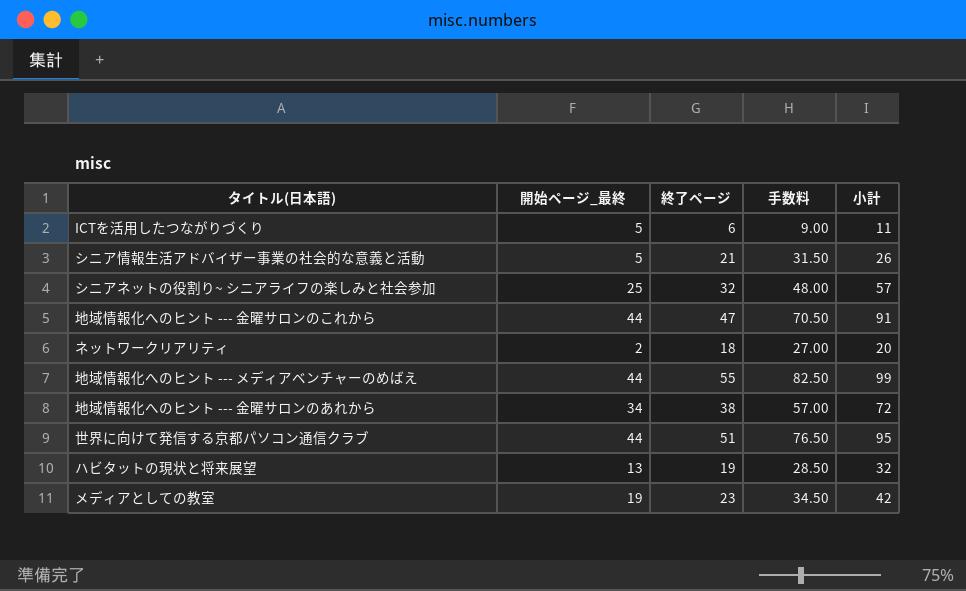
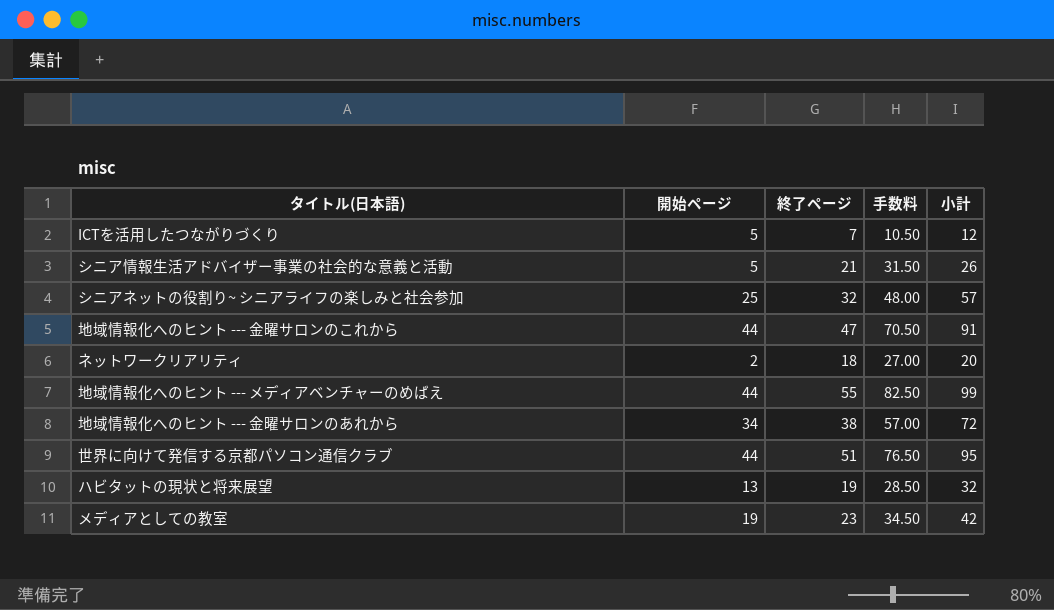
column name: 開始ページ_最終 -> 開始ページ
ICTを活用したつながりづくり | 終了ページ: 6 -> 7
ICTを活用したつながりづくり | 手数料: 9.00 -> 10.50
ICTを活用したつながりづくり | 小計: 11 -> 12

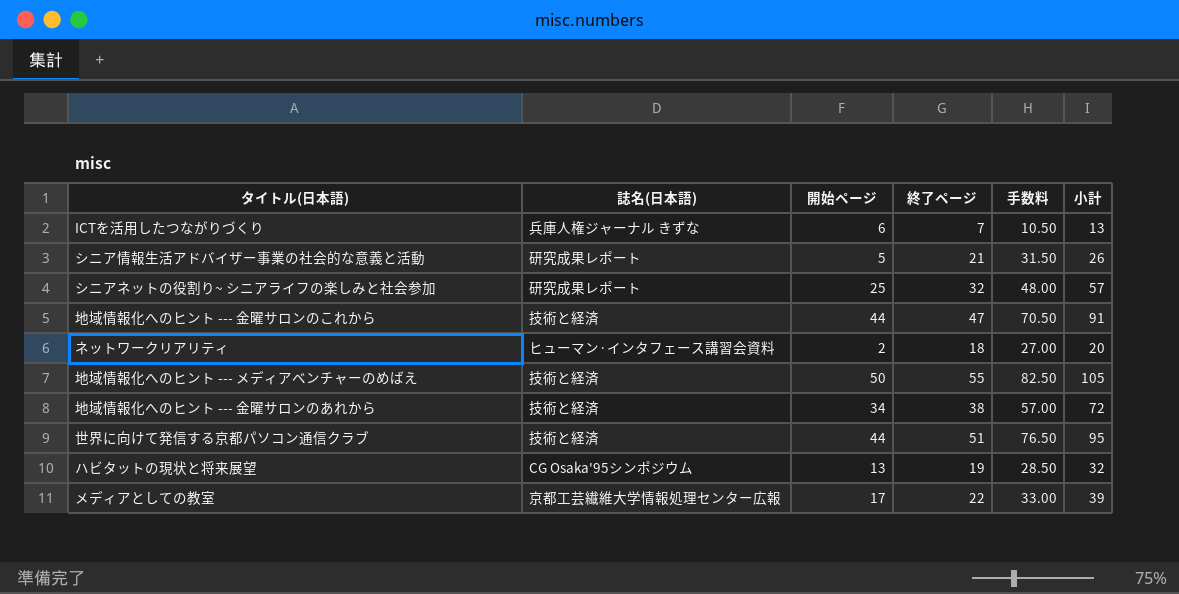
column 誌名(日本語) | position: none -> 2
ICTを活用したつながりづくり | 開始ページ: 5 -> 6
ICTを活用したつながりづくり | 小計: 12 -> 13
地域情報化へのヒント --- メディアベンチャーのめばえ | 開始ページ: 44 -> 50
地域情報化へのヒント --- メディアベンチャーのめばえ | 小計: 99 -> 105
メディアとしての教室 | 開始ページ: 19 -> 17
メディアとしての教室 | 終了ページ: 23 -> 22
メディアとしての教室 | 手数料: 34.50 -> 33.00
メディアとしての教室 | 小計: 42 -> 39

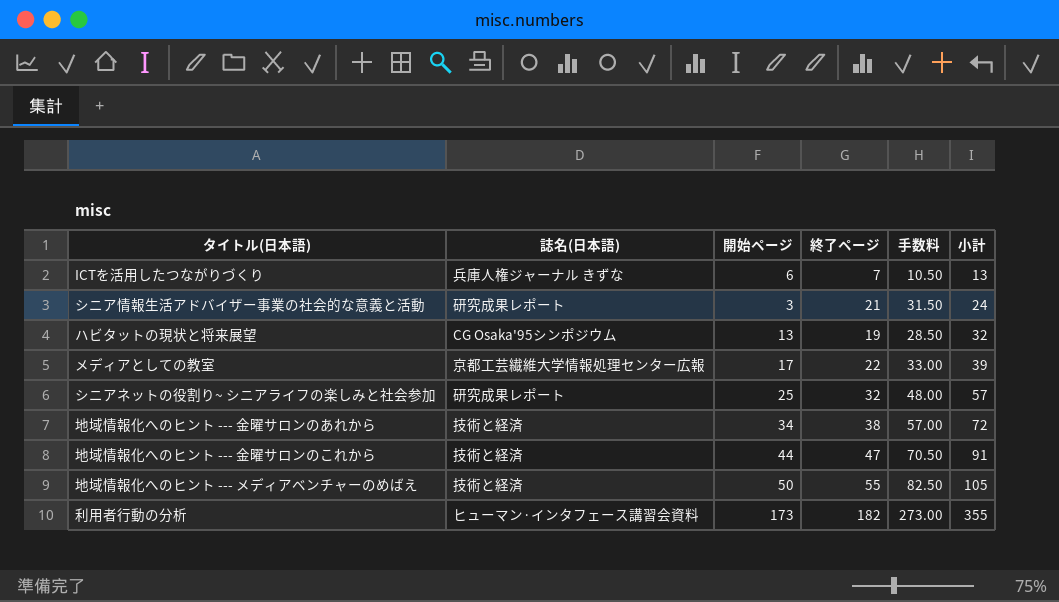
row order: none -> 小計 ascending
row ネットワークリアリティ: ヒューマン·インタフェース講習会資料 | 2 | 18 | 27.00 | 20 -> none
row 世界に向けて発信する京都パソコン通信クラブ: 技術と経済 | 44 | 51 | 76.50 | 95 -> none
シニア情報生活アドバイザー事業の社会的な意義と活動 | 開始ページ: 5 -> 3
シニア情報生活アドバイザー事業の社会的な意義と活動 | 小計: 26 -> 24
row 利用者行動の分析: none -> ヒューマン·インタフェース講習会資料 | 173 | 182 | 273.00 | 355

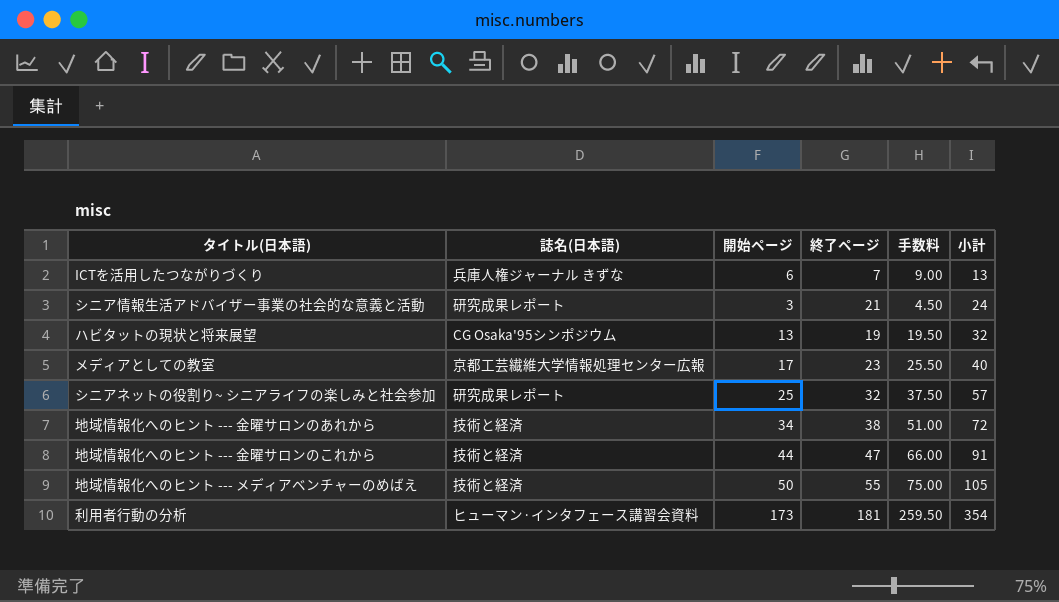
column 手数料 | formula: [終了ページ] * 1.5 -> [開始ページ] * 1.5
メディアとしての教室 | 終了ページ: 22 -> 23
メディアとしての教室 | 小計: 39 -> 40
利用者行動の分析 | 終了ページ: 182 -> 181
利用者行動の分析 | 小計: 355 -> 354

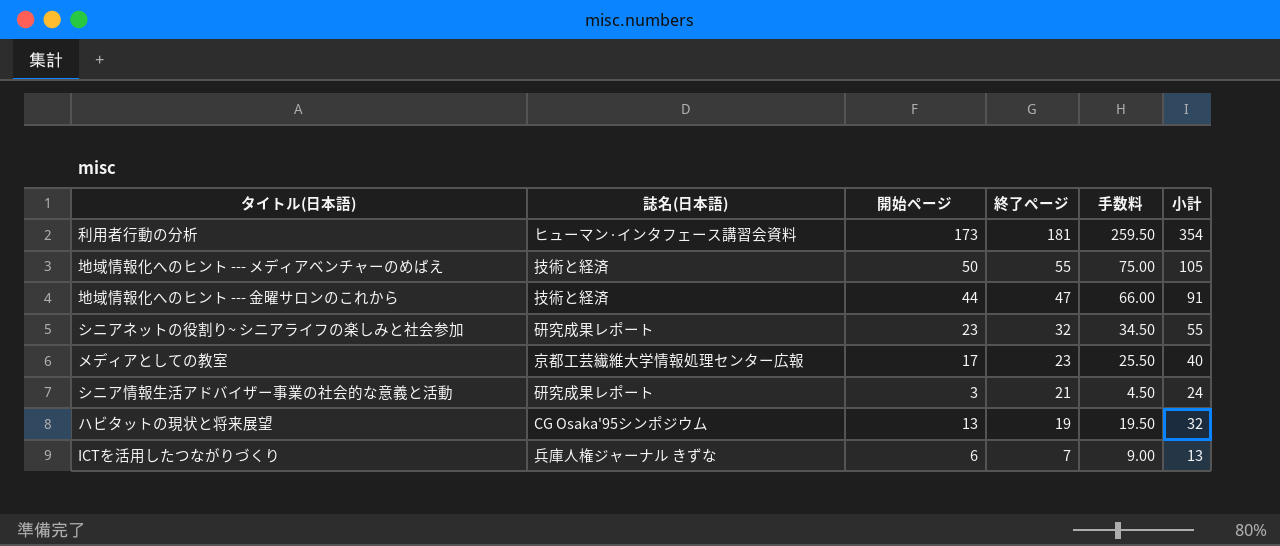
row order: 小計 ascending -> 終了ページ descending
row 地域情報化へのヒント --- 金曜サロンのあれから: 技術と経済 | 34 | 38 | 51.00 | 72 -> none
シニアネットの役割り~ シニアライフの楽しみと社会参加 | 開始ページ: 25 -> 23
シニアネットの役割り~ シニアライフの楽しみと社会参加 | 手数料: 37.50 -> 34.50
シニアネットの役割り~ シニアライフの楽しみと社会参加 | 小計: 57 -> 55

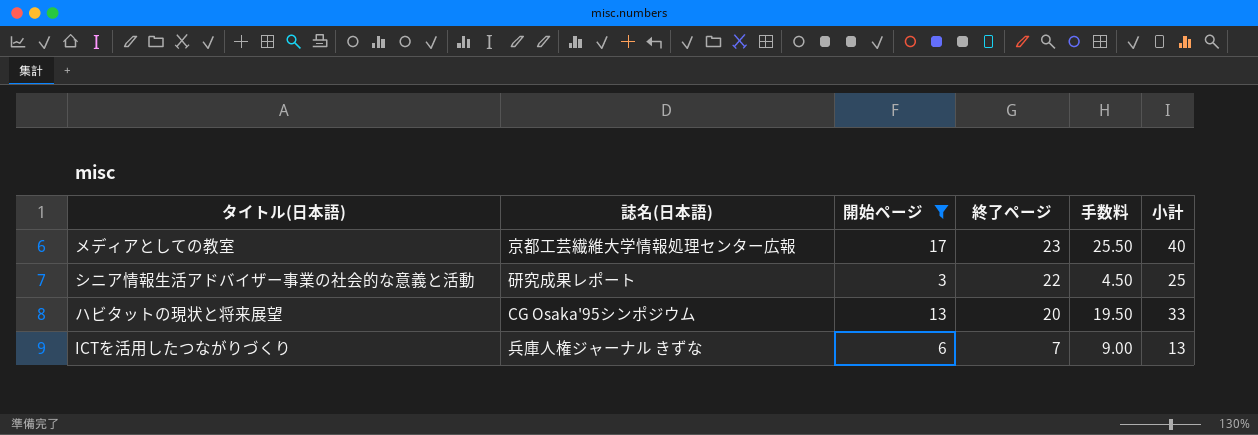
filter: none -> 開始ページ <= 17
シニア情報生活アドバイザー事業の社会的な意義と活動 | 終了ページ: 21 -> 22
シニア情報生活アドバイザー事業の社会的な意義と活動 | 小計: 24 -> 25
ハビタットの現状と将来展望 | 終了ページ: 19 -> 20
ハビタットの現状と将来展望 | 小計: 32 -> 33

